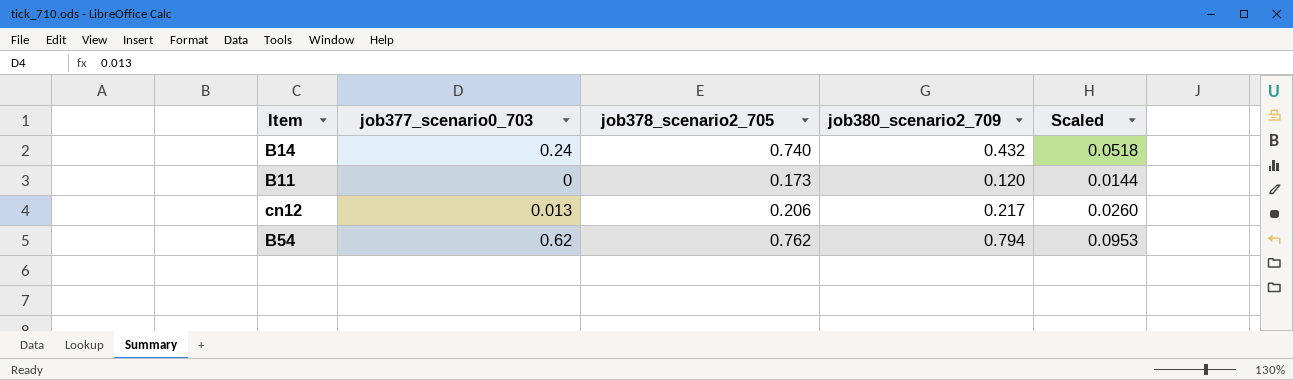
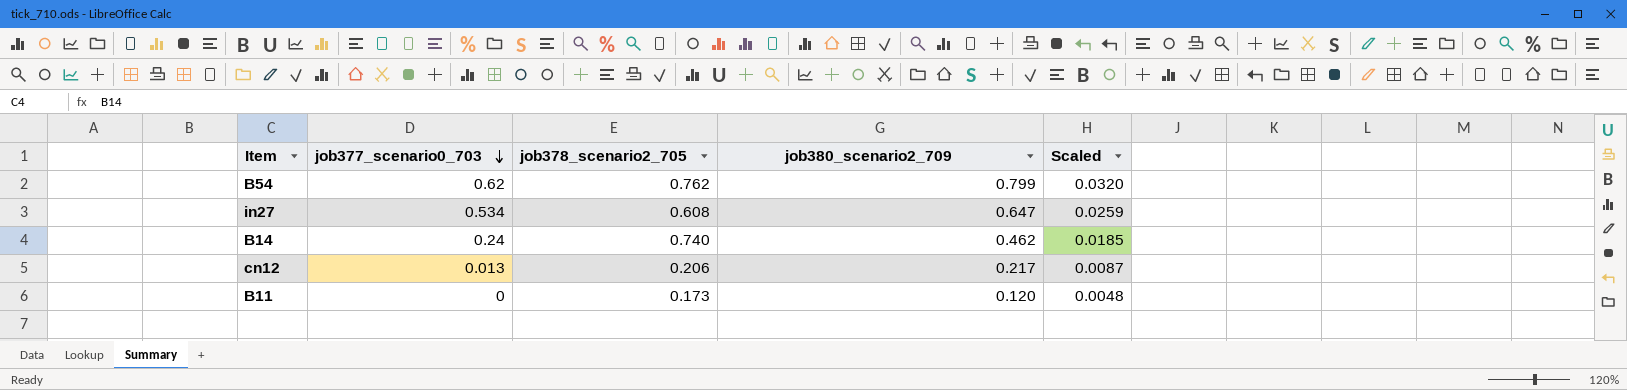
row order: none -> job377_scenario0_703 descending
column Scaled | formula: [job380_scenario2_709] * 0.12 -> [job380_scenario2_709] * 0.04
B54 | job380_scenario2_709: 0.794 -> 0.799
row in27: none -> 0.534 | 0.608 | 0.647 | 0.0259
B14 | job380_scenario2_709: 0.432 -> 0.462

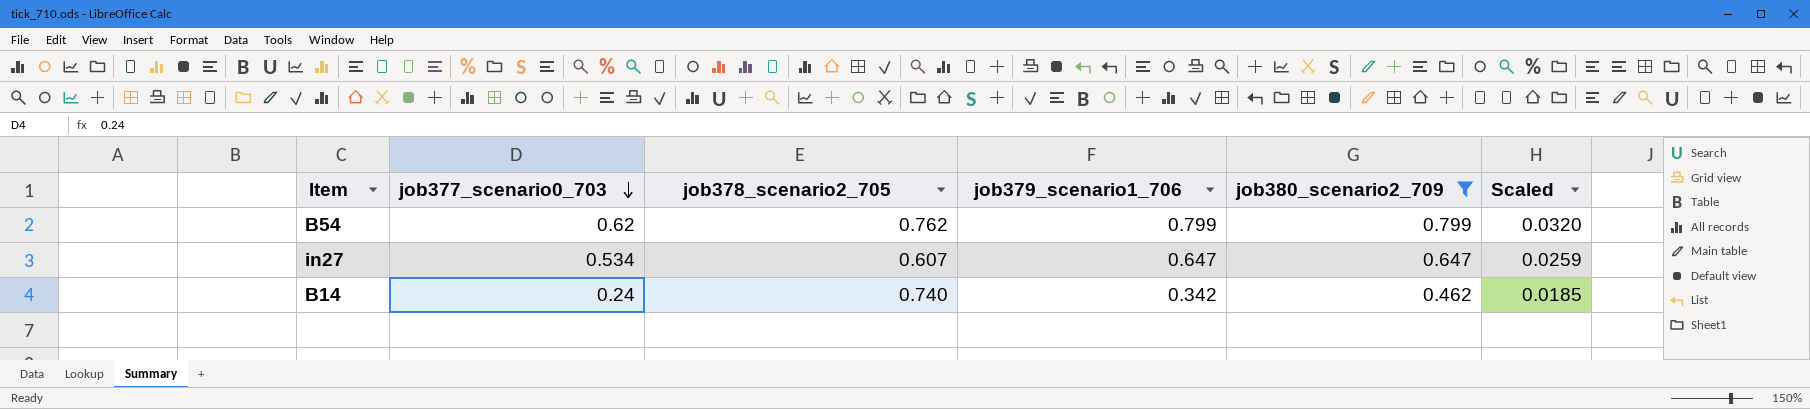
filter: none -> job380_scenario2_709 >= 0.462
column job379_scenario1_706 | position: none -> 4
in27 | job378_scenario2_705: 0.608 -> 0.607

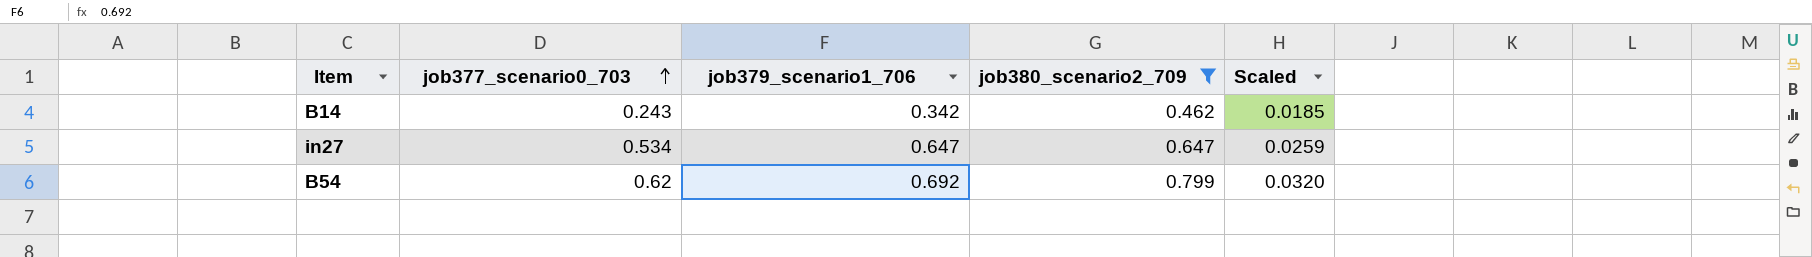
row order: job377_scenario0_703 descending -> job377_scenario0_703 ascending
column job378_scenario2_705 | position: 3 -> none
B14 | job377_scenario0_703: 0.24 -> 0.243
B54 | job379_scenario1_706: 0.799 -> 0.692

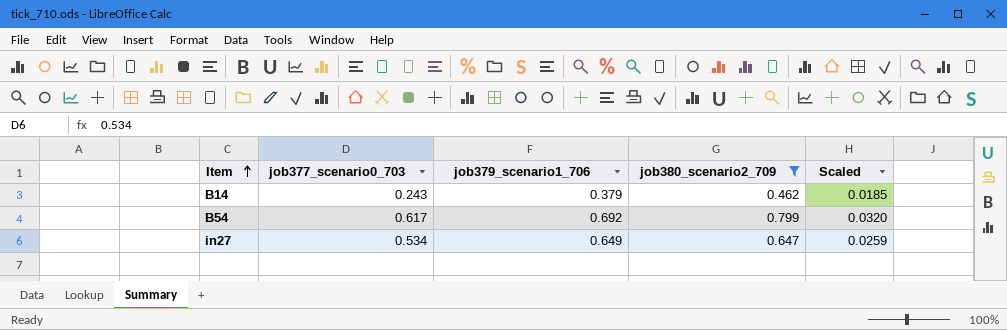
row order: job377_scenario0_703 ascending -> Item ascending
B14 | job379_scenario1_706: 0.342 -> 0.379
B54 | job377_scenario0_703: 0.62 -> 0.617
in27 | job379_scenario1_706: 0.647 -> 0.649

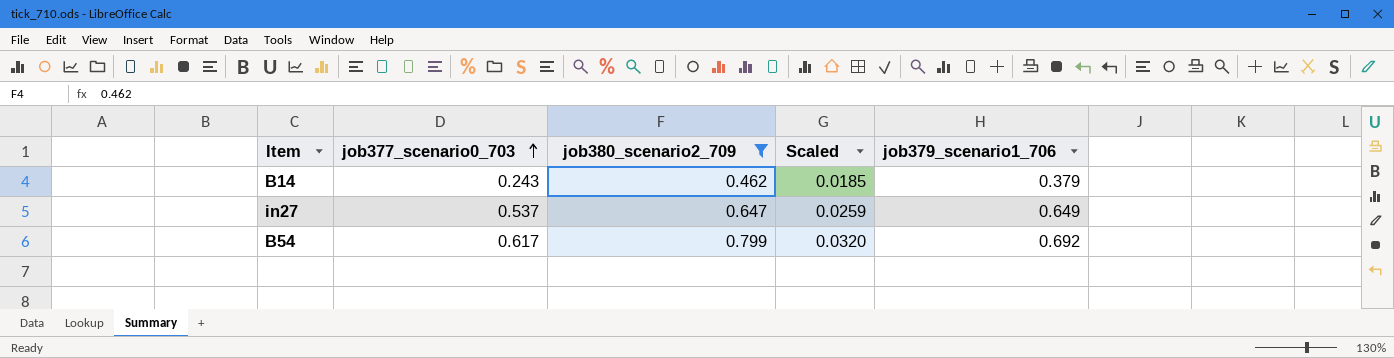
row order: Item ascending -> job377_scenario0_703 ascending
column job379_scenario1_706 | position: 3 -> 5
in27 | job377_scenario0_703: 0.534 -> 0.537

